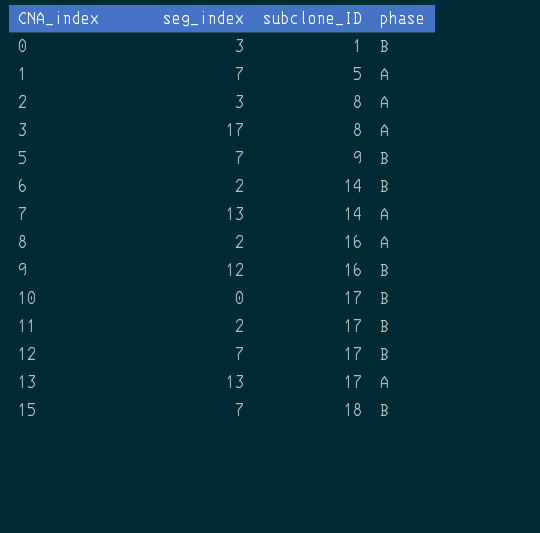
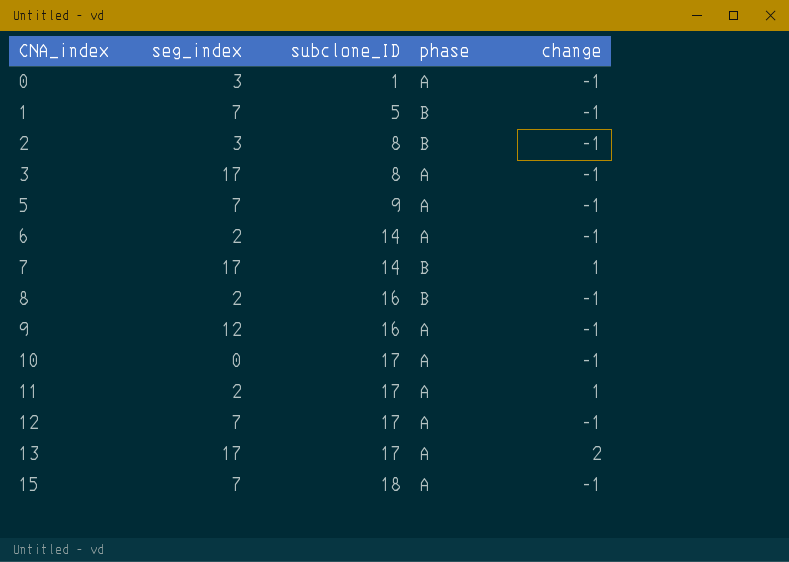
column change | position: none -> 5
0 | phase: B -> A
1 | phase: A -> B
2 | phase: A -> B
5 | phase: B -> A
6 | phase: B -> A
7 | seg_index: 13 -> 17
7 | phase: A -> B
8 | phase: A -> B
9 | phase: B -> A
10 | phase: B -> A
11 | phase: B -> A
12 | phase: B -> A
13 | seg_index: 13 -> 17
15 | phase: B -> A

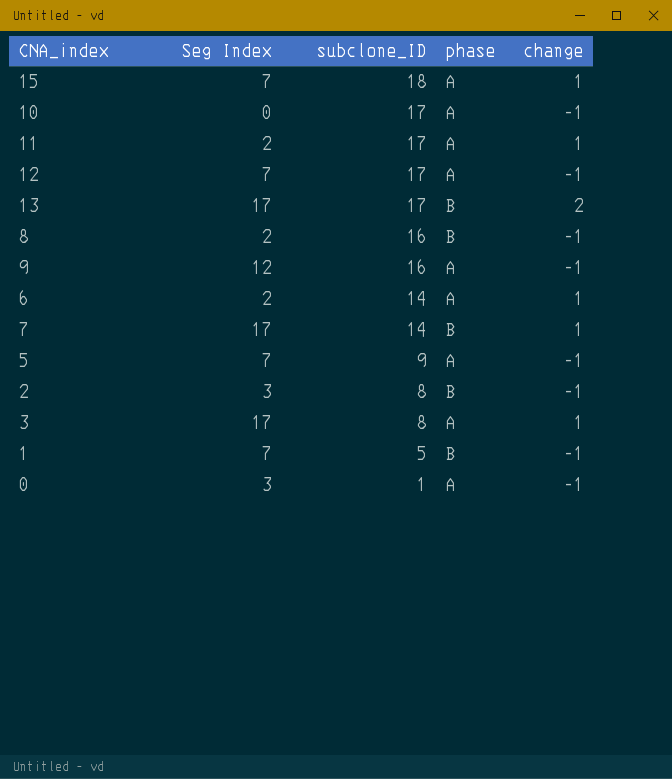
row order: CNA_index ascending -> subclone_ID descending
column name: seg_index -> Seg Index
15 | change: -1 -> 1
13 | phase: A -> B
6 | change: -1 -> 1
3 | change: -1 -> 1

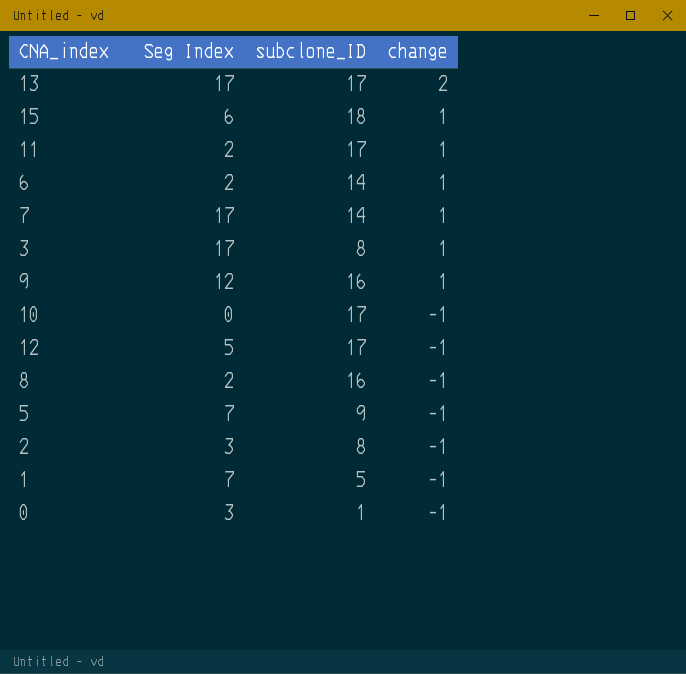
row order: subclone_ID descending -> change descending
column phase | position: 4 -> none
15 | Seg Index: 7 -> 6
9 | change: -1 -> 1
12 | Seg Index: 7 -> 5

